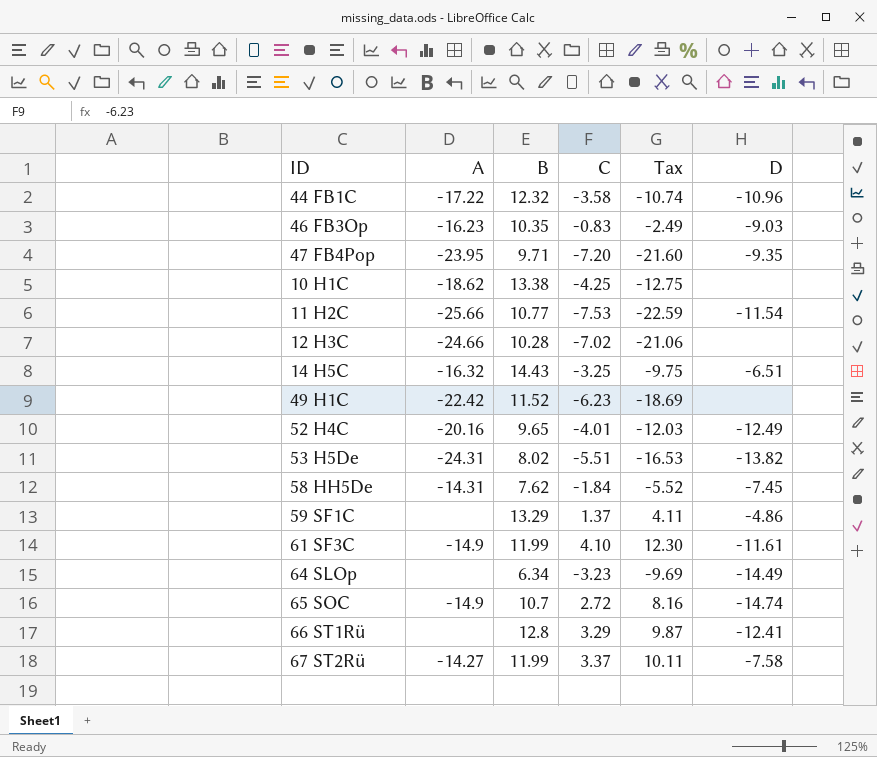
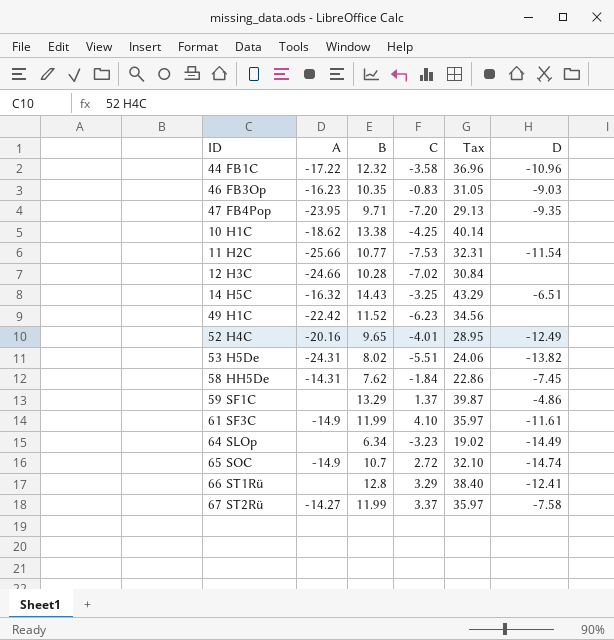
column Tax | formula: [C] * 3 -> [B] * 3

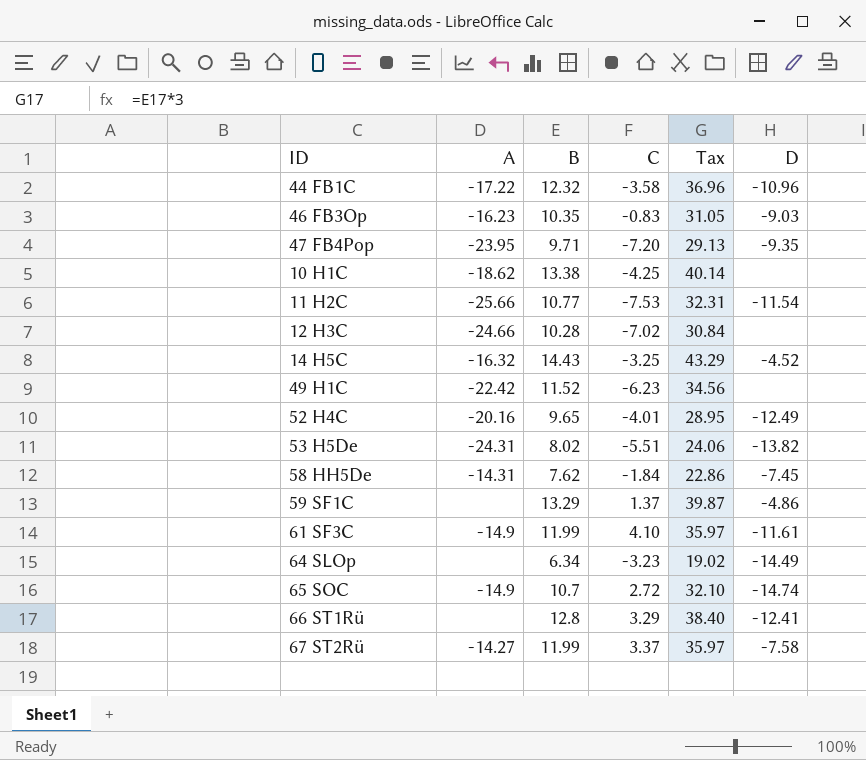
14 H5C | D: -6.51 -> -4.52

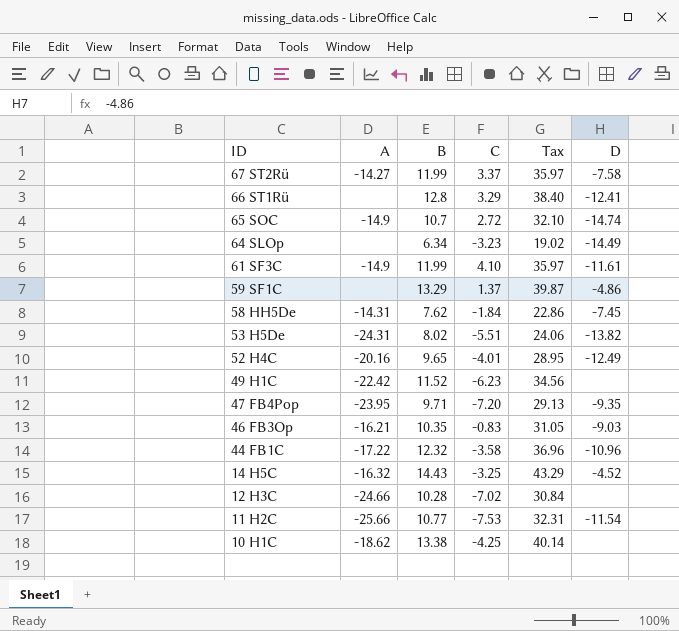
row order: none -> ID descending
46 FB3Op | A: -16.23 -> -16.21

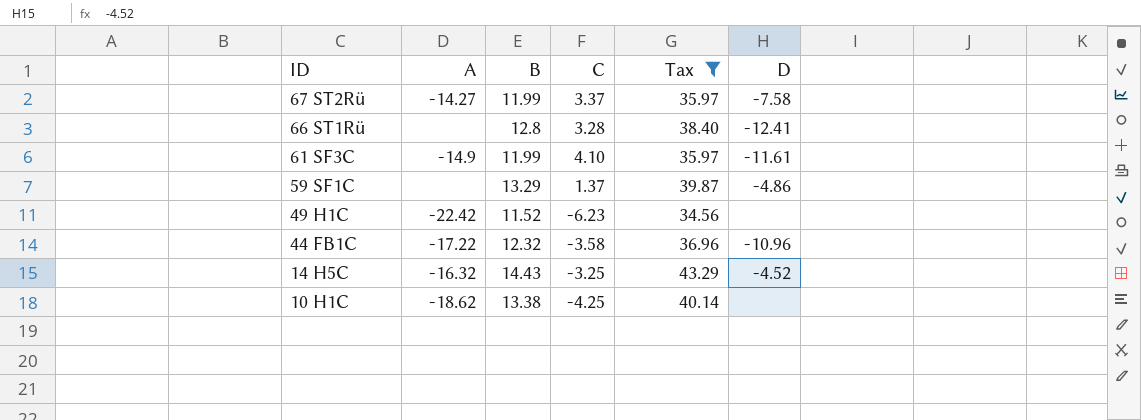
filter: none -> Tax >= 34.56
66 ST1Rü | C: 3.29 -> 3.28

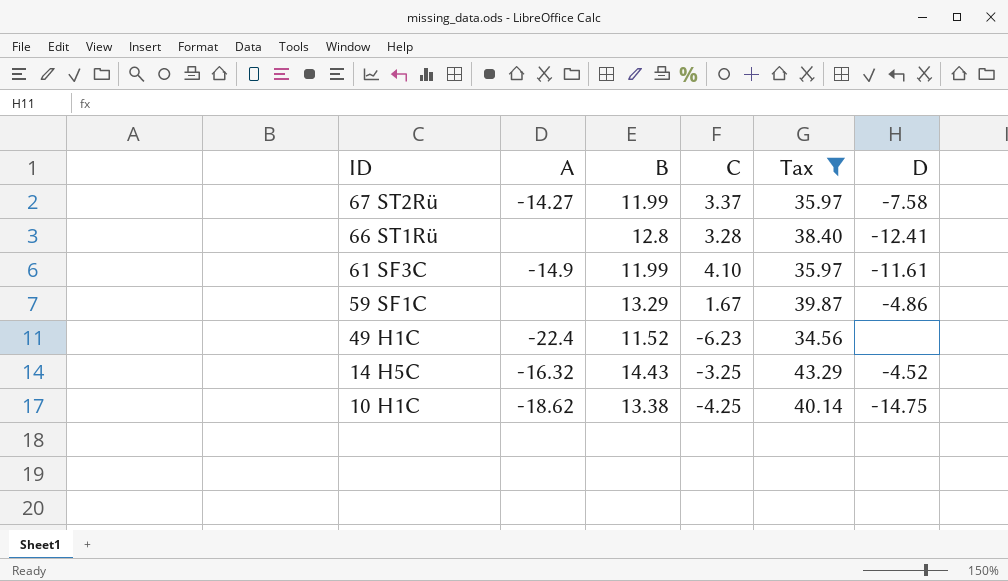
row 44 FB1C: -17.22 | 12.32 | -3.58 | 36.96 | -10.96 -> none
59 SF1C | C: 1.37 -> 1.67
49 H1C | A: -22.42 -> -22.4
10 H1C | D: none -> -14.75

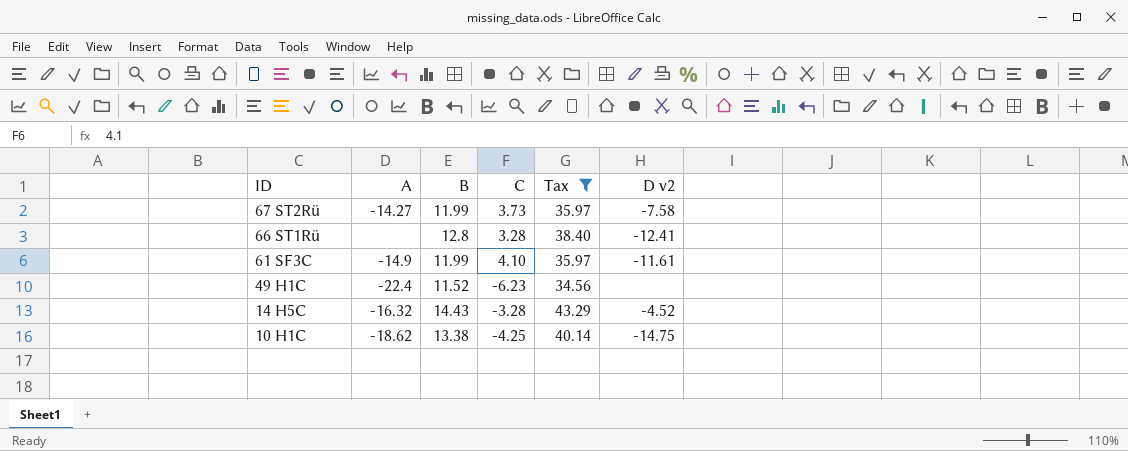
column name: D -> D v2
row 59 SF1C: none | 13.29 | 1.67 | 39.87 | -4.86 -> none
67 ST2Rü | C: 3.37 -> 3.73
14 H5C | C: -3.25 -> -3.28

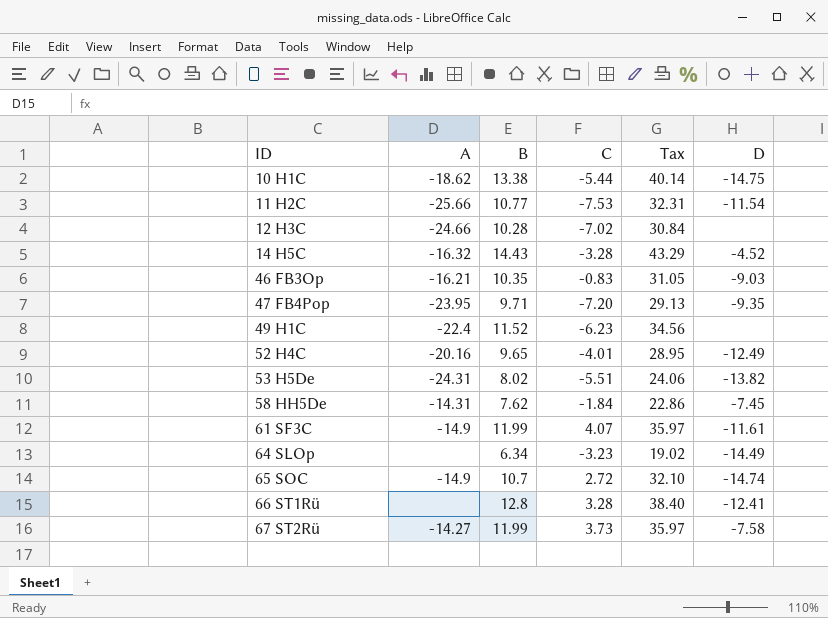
filter: Tax >= 34.56 -> none
row order: ID descending -> ID ascending
column name: D v2 -> D
10 H1C | C: -4.25 -> -5.44
61 SF3C | C: 4.10 -> 4.07

